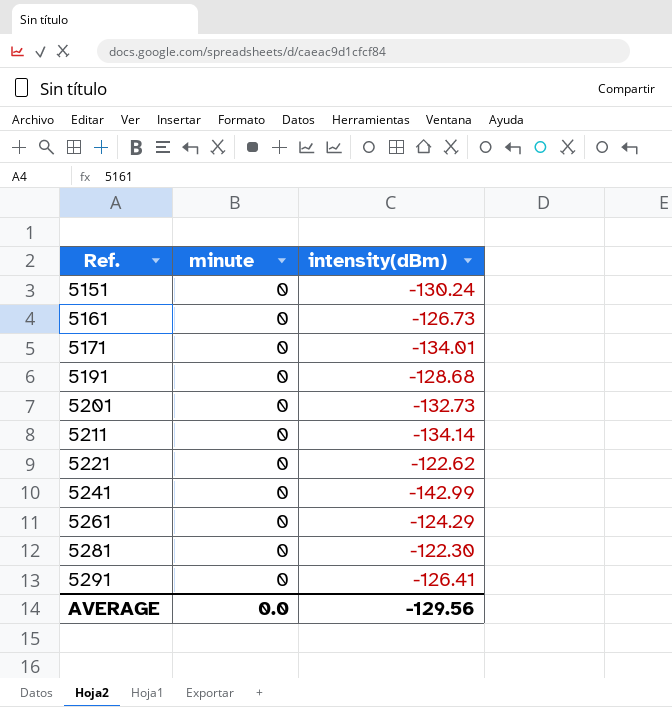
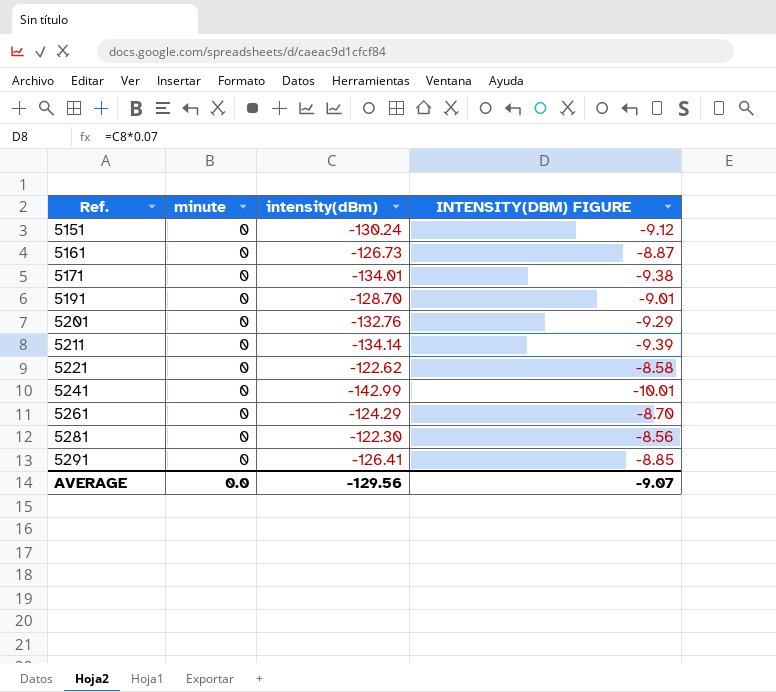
column INTENSITY(DBM) FIGURE | formula: none -> [intensity(dBm)] * 0.07
5191 | intensity(dBm): -128.68 -> -128.70
5201 | intensity(dBm): -132.73 -> -132.76

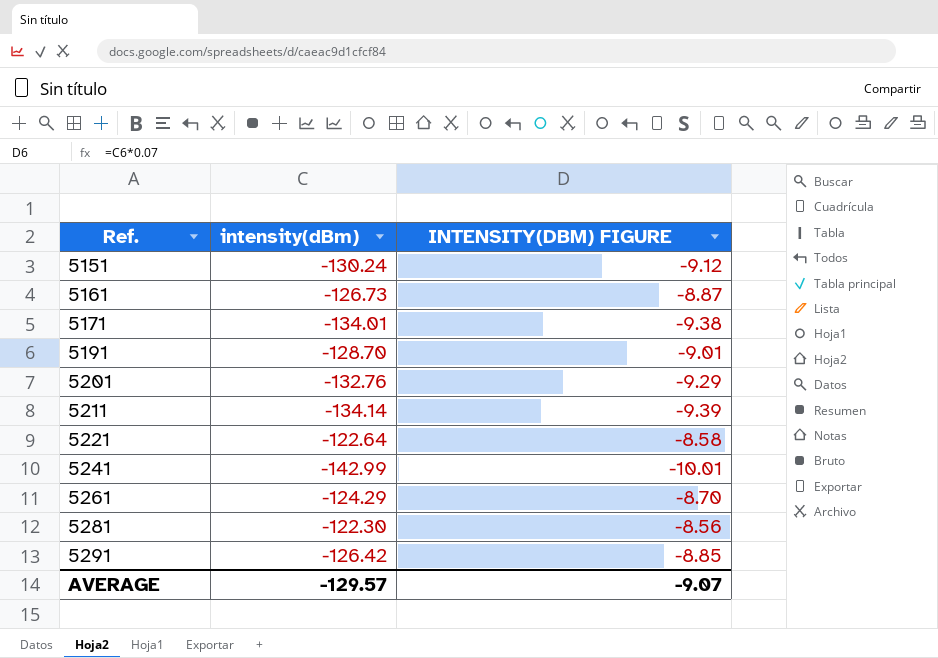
column minute | position: 2 -> none
5221 | intensity(dBm): -122.62 -> -122.64
5291 | intensity(dBm): -126.41 -> -126.42
AVERAGE | intensity(dBm): -129.56 -> -129.57

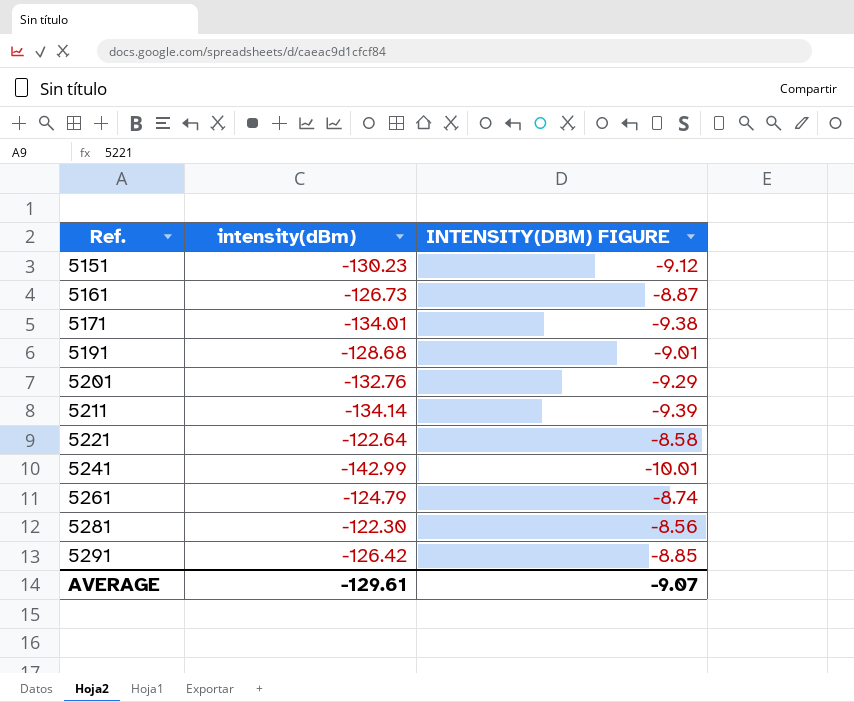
5151 | intensity(dBm): -130.24 -> -130.23
5191 | intensity(dBm): -128.70 -> -128.68
5261 | intensity(dBm): -124.29 -> -124.79
5261 | INTENSITY(DBM) FIGURE: -8.70 -> -8.74
AVERAGE | intensity(dBm): -129.57 -> -129.61

